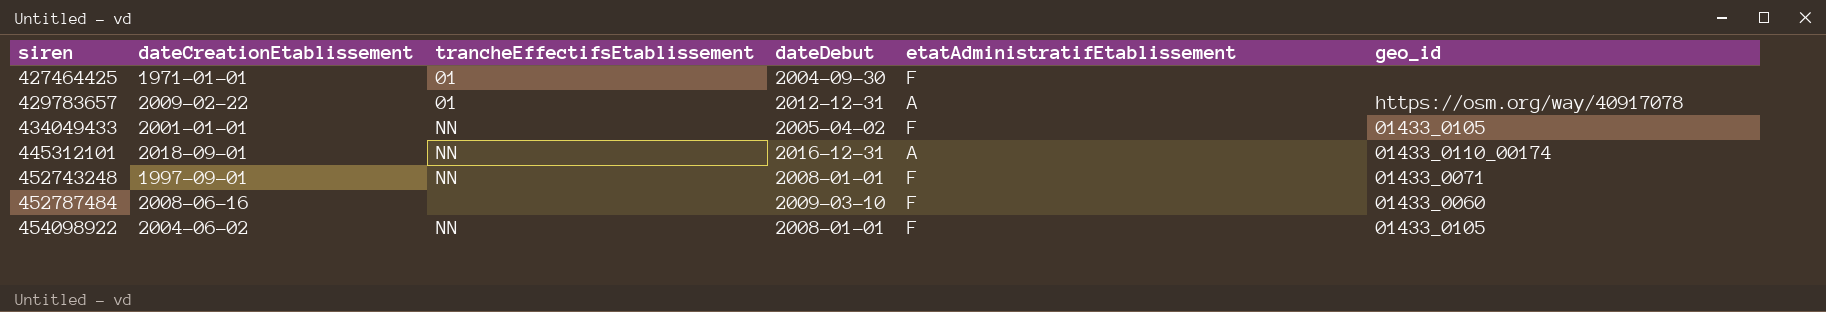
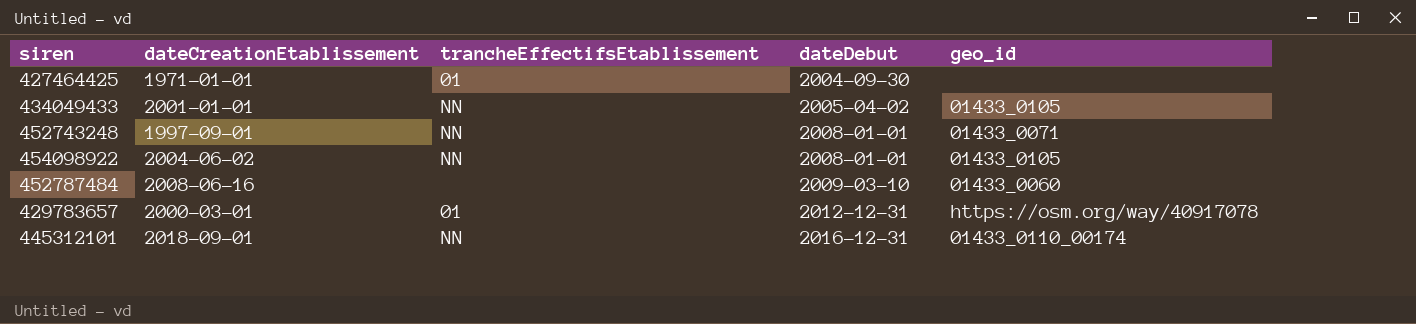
row order: siren ascending -> dateDebut ascending
column etatAdministratifEtablissement | position: 5 -> none
429783657 | dateCreationEtablissement: 2009-02-22 -> 2000-03-01

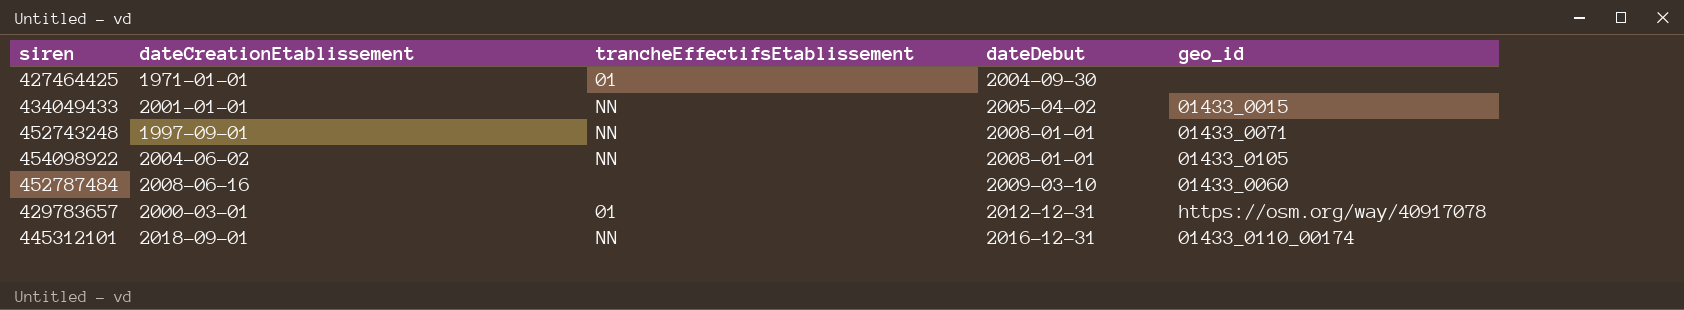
434049433 | geo_id: 01433_0105 -> 01433_0015

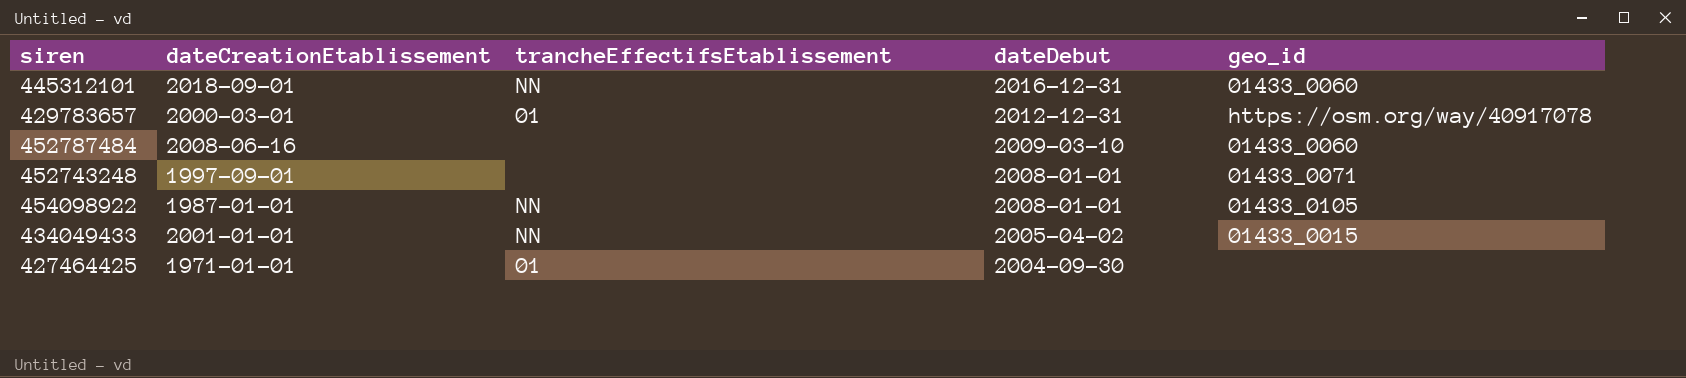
row order: dateDebut ascending -> dateDebut descending
445312101 | geo_id: 01433_0110_00174 -> 01433_0060
452743248 | trancheEffectifsEtablissement: NN -> none
454098922 | dateCreationEtablissement: 2004-06-02 -> 1987-01-01

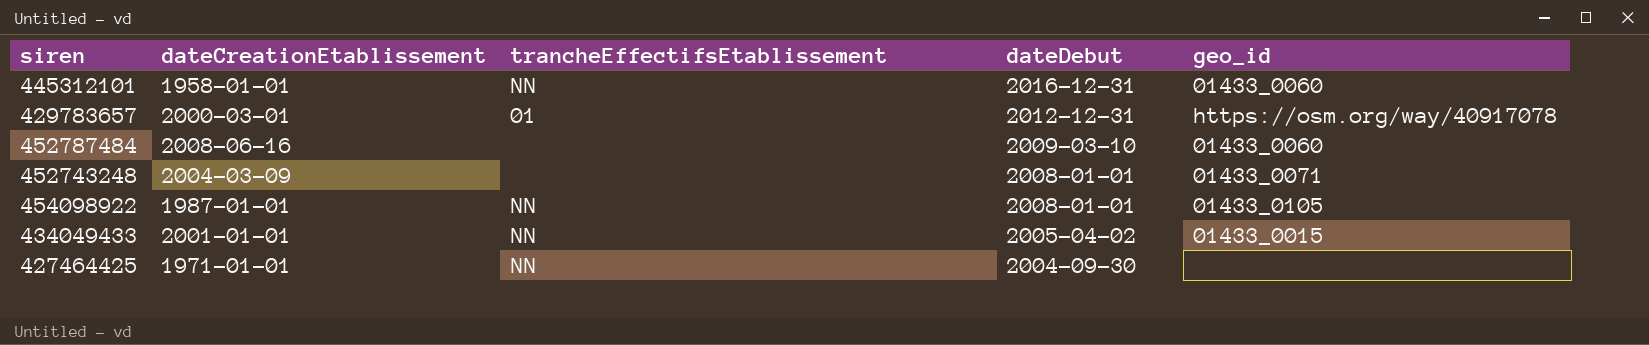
445312101 | dateCreationEtablissement: 2018-09-01 -> 1958-01-01
452743248 | dateCreationEtablissement: 1997-09-01 -> 2004-03-09
427464425 | trancheEffectifsEtablissement: 01 -> NN

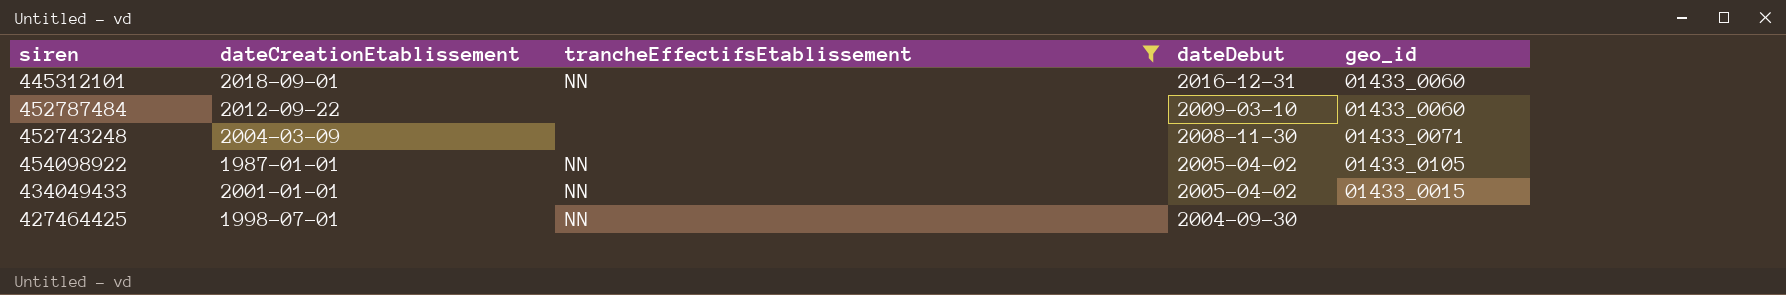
filter: none -> trancheEffectifsEtablissement != 01
445312101 | dateCreationEtablissement: 1958-01-01 -> 2018-09-01
452787484 | dateCreationEtablissement: 2008-06-16 -> 2012-09-22
452743248 | dateDebut: 2008-01-01 -> 2008-11-30
454098922 | dateDebut: 2008-01-01 -> 2005-04-02
427464425 | dateCreationEtablissement: 1971-01-01 -> 1998-07-01

